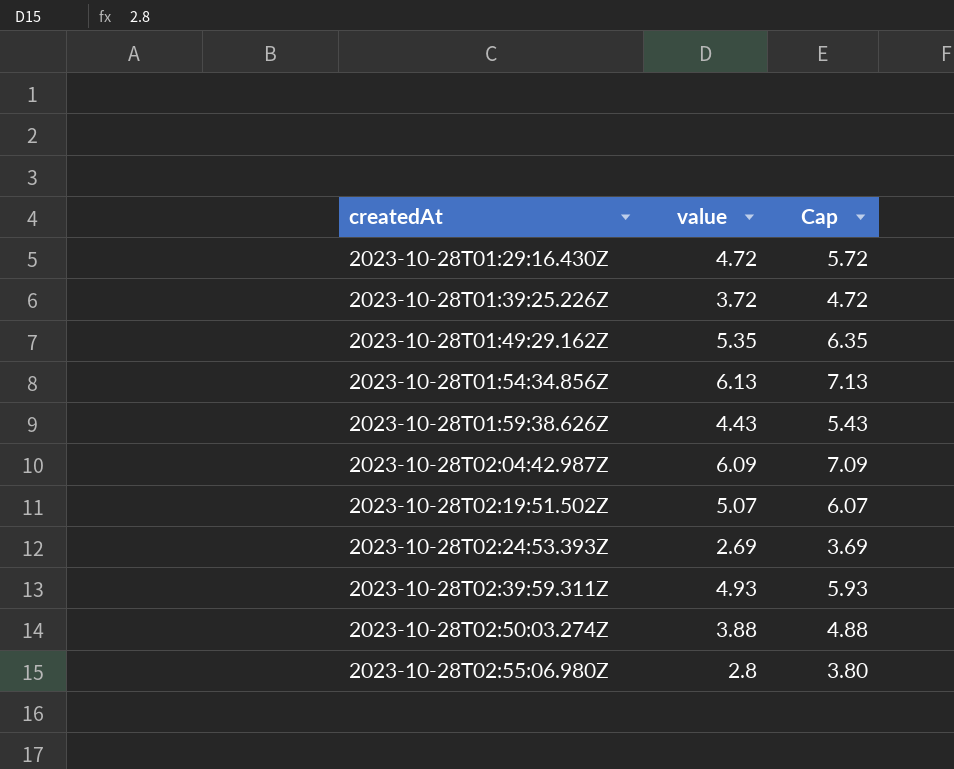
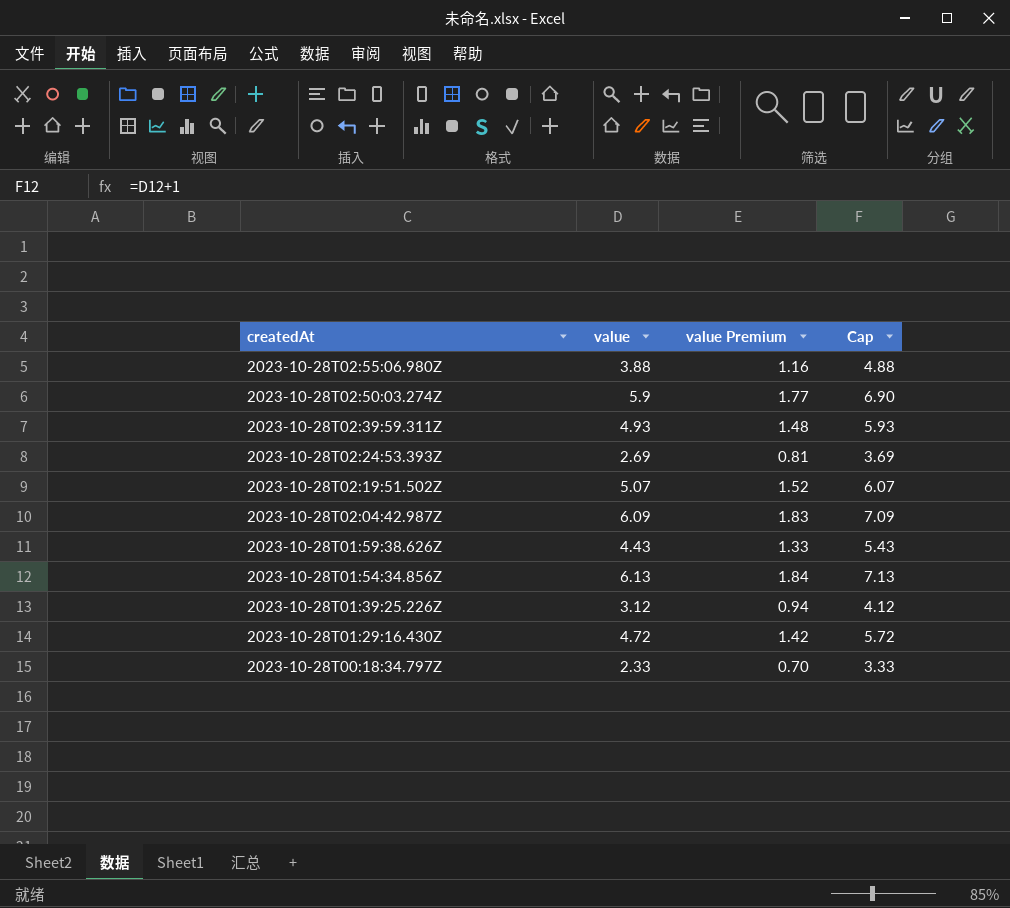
row order: createdAt ascending -> createdAt descending
column value Premium | formula: none -> [value] * 0.3
row 2023-10-28T01:49:29.162Z: 5.35 | 6.35 -> none
2023-10-28T02:55:06.980Z | value: 2.8 -> 3.88
2023-10-28T02:55:06.980Z | Cap: 3.80 -> 4.88
2023-10-28T02:50:03.274Z | value: 3.88 -> 5.9
2023-10-28T02:50:03.274Z | Cap: 4.88 -> 6.90
2023-10-28T01:39:25.226Z | value: 3.72 -> 3.12
2023-10-28T01:39:25.226Z | Cap: 4.72 -> 4.12
row 2023-10-28T00:18:34.797Z: none -> 2.33 | 0.70 | 3.33

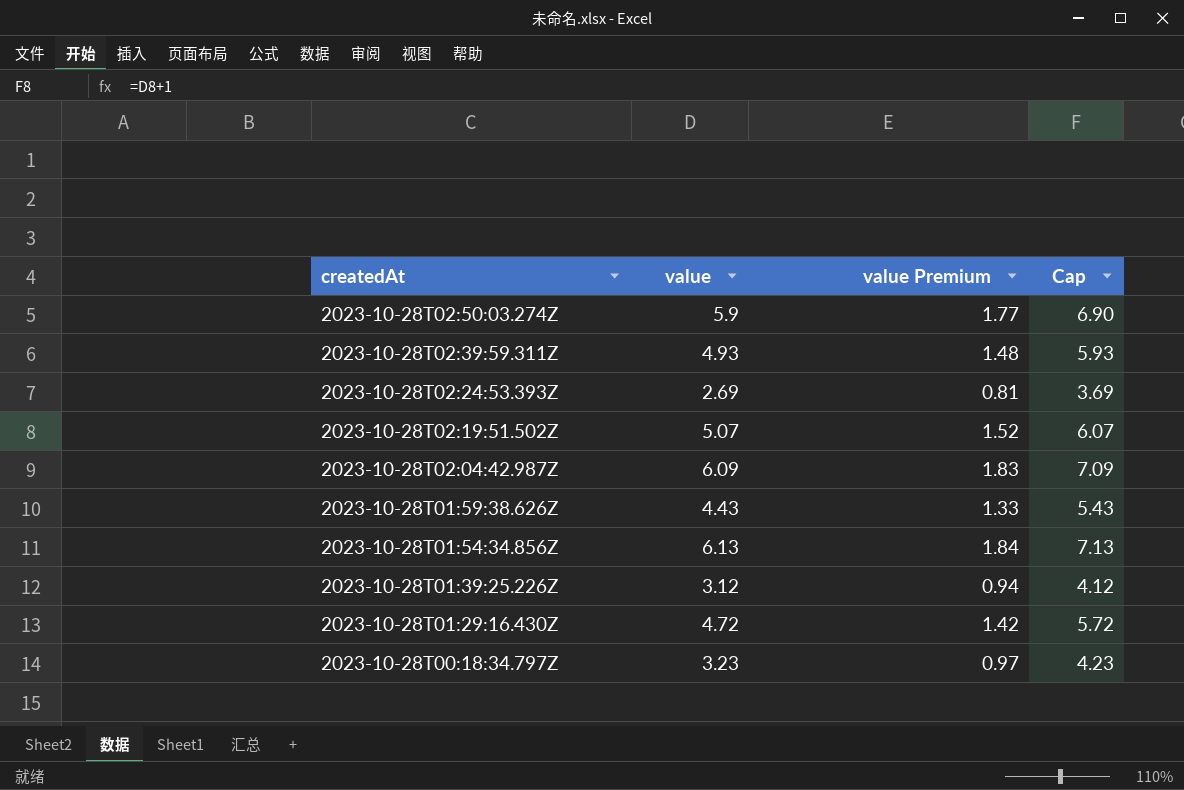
row 2023-10-28T02:55:06.980Z: 3.88 | 1.16 | 4.88 -> none
2023-10-28T00:18:34.797Z | value: 2.33 -> 3.23
2023-10-28T00:18:34.797Z | value Premium: 0.70 -> 0.97
2023-10-28T00:18:34.797Z | Cap: 3.33 -> 4.23

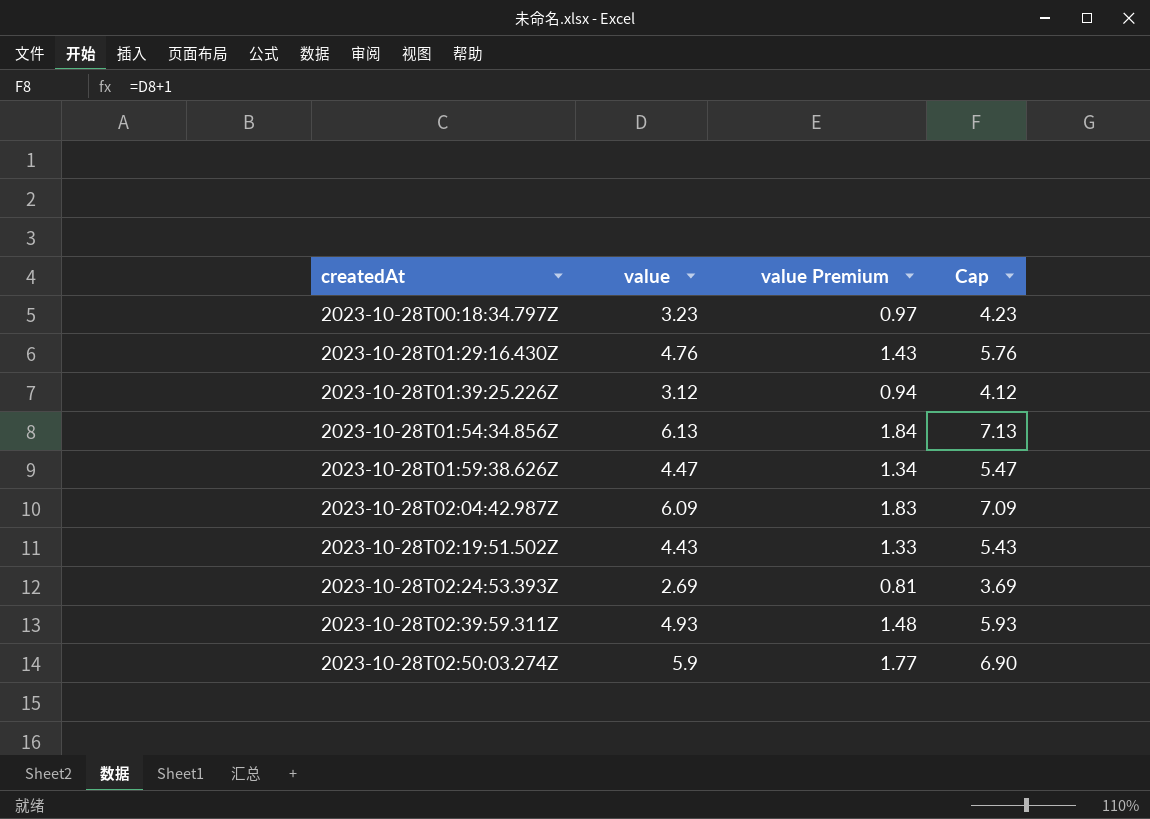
row order: createdAt descending -> createdAt ascending
2023-10-28T01:29:16.430Z | value: 4.72 -> 4.76
2023-10-28T01:29:16.430Z | value Premium: 1.42 -> 1.43
2023-10-28T01:29:16.430Z | Cap: 5.72 -> 5.76
2023-10-28T01:59:38.626Z | value: 4.43 -> 4.47
2023-10-28T01:59:38.626Z | value Premium: 1.33 -> 1.34
2023-10-28T01:59:38.626Z | Cap: 5.43 -> 5.47
2023-10-28T02:19:51.502Z | value: 5.07 -> 4.43
2023-10-28T02:19:51.502Z | value Premium: 1.52 -> 1.33
2023-10-28T02:19:51.502Z | Cap: 6.07 -> 5.43

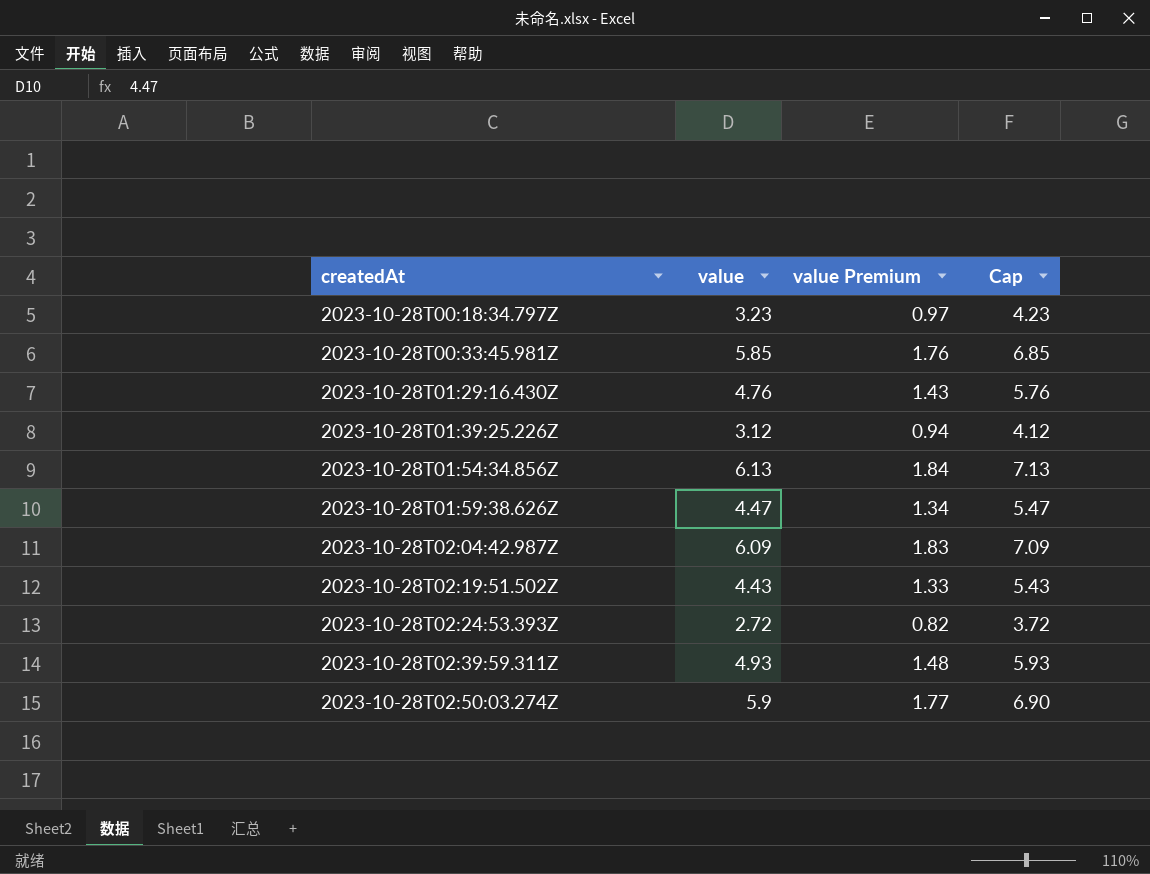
row 2023-10-28T00:33:45.981Z: none -> 5.85 | 1.76 | 6.85
2023-10-28T02:24:53.393Z | value: 2.69 -> 2.72
2023-10-28T02:24:53.393Z | value Premium: 0.81 -> 0.82
2023-10-28T02:24:53.393Z | Cap: 3.69 -> 3.72

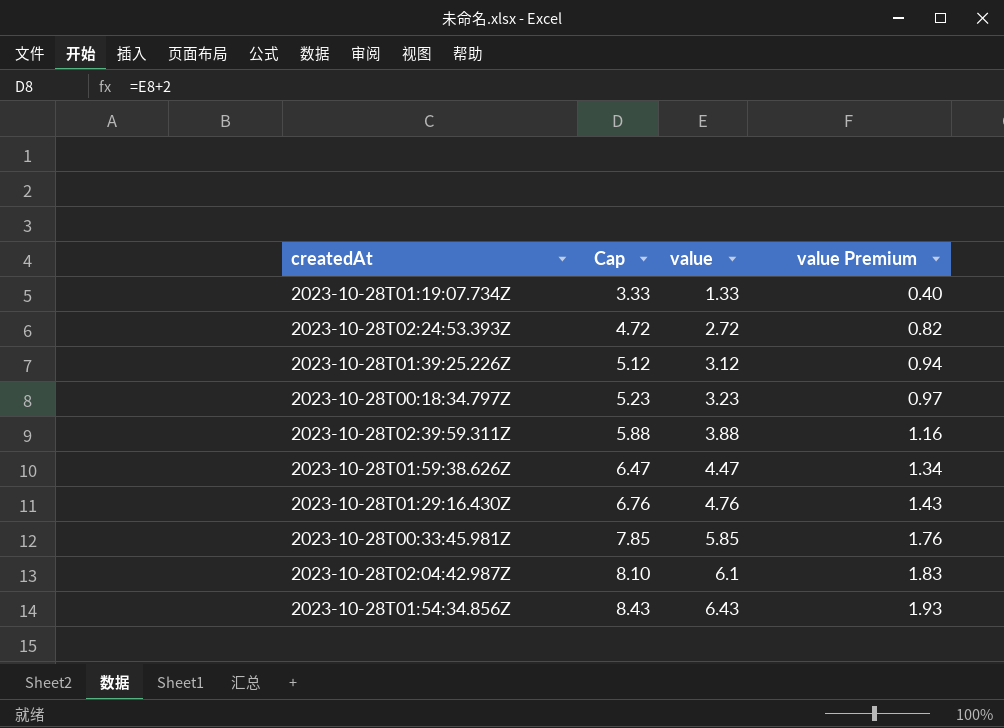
row order: createdAt ascending -> Cap ascending
column Cap | formula: [value] + 1 -> [value] + 2
column Cap | position: 4 -> 2
row 2023-10-28T02:19:51.502Z: 4.43 | 1.33 | 5.43 -> none
row 2023-10-28T02:50:03.274Z: 5.9 | 1.77 | 6.90 -> none
row 2023-10-28T01:19:07.734Z: none -> 3.33 | 1.33 | 0.40
2023-10-28T02:39:59.311Z | value: 4.93 -> 3.88
2023-10-28T02:39:59.311Z | value Premium: 1.48 -> 1.16
2023-10-28T02:04:42.987Z | value: 6.09 -> 6.1
2023-10-28T01:54:34.856Z | value: 6.13 -> 6.43
2023-10-28T01:54:34.856Z | value Premium: 1.84 -> 1.93

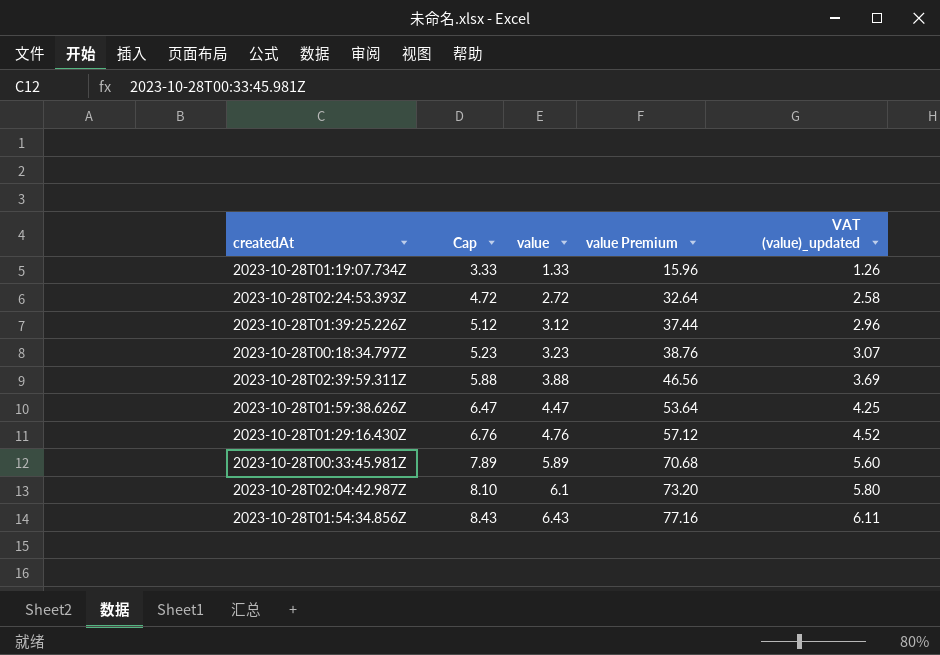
column value Premium | formula: [value] * 0.3 -> [value] * 12
column VAT (value)_updated | formula: none -> [value] * 0.95
2023-10-28T00:33:45.981Z | Cap: 7.85 -> 7.89
2023-10-28T00:33:45.981Z | value: 5.85 -> 5.89

